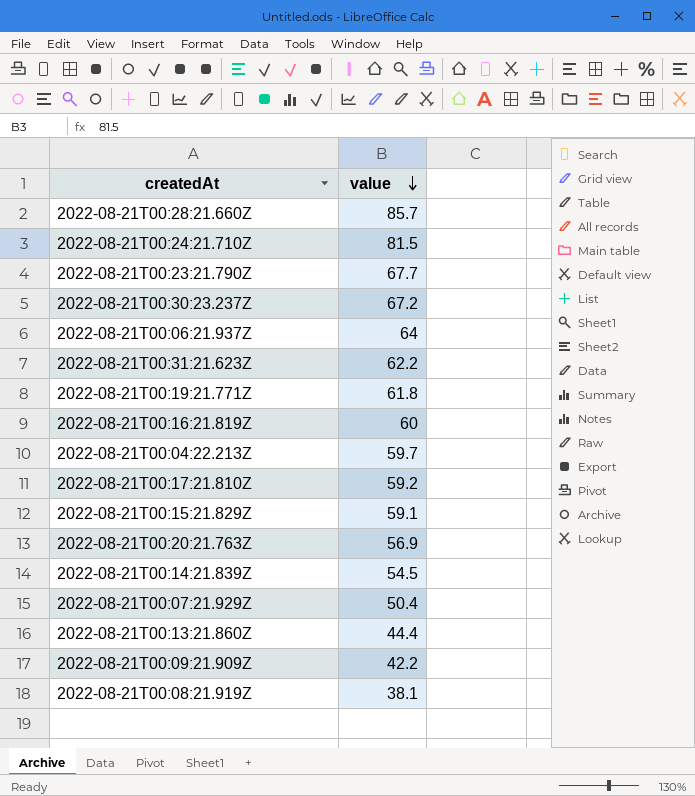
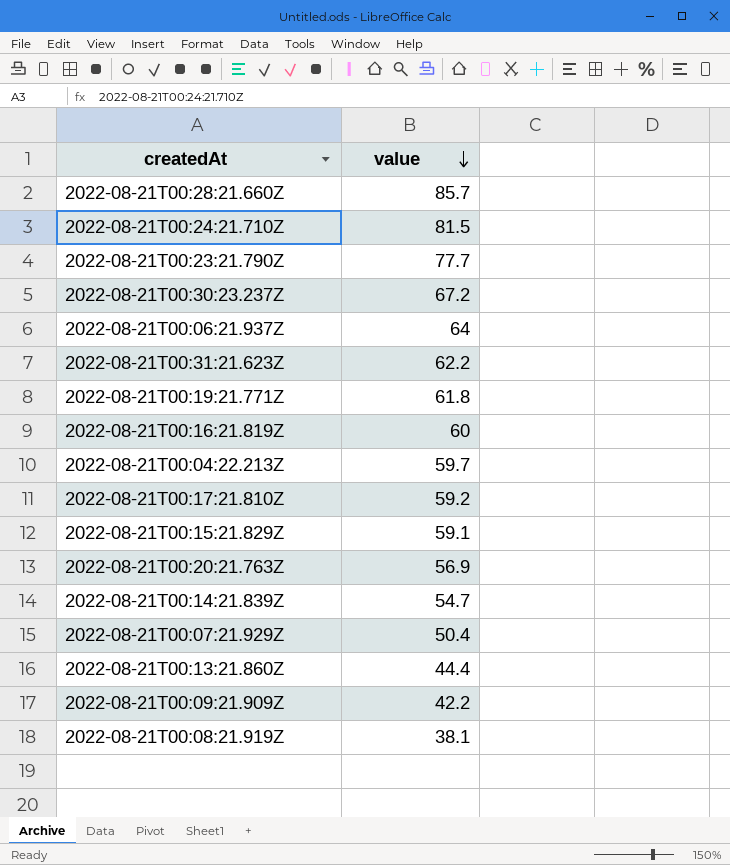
2022-08-21T00:23:21.790Z | value: 67.7 -> 77.7
2022-08-21T00:14:21.839Z | value: 54.5 -> 54.7

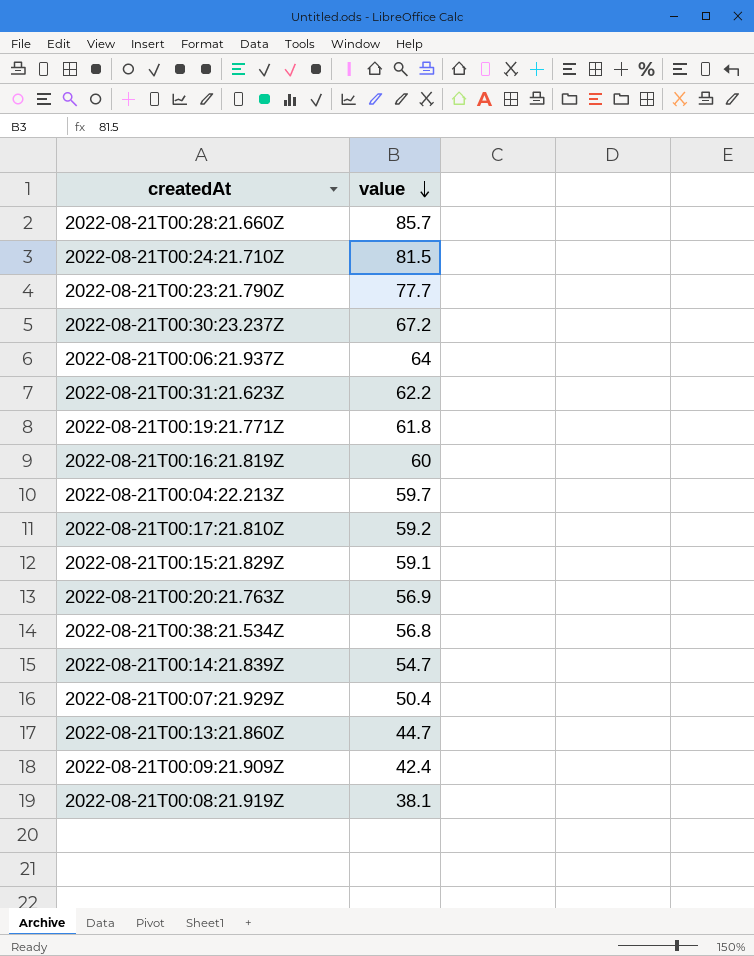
row 2022-08-21T00:38:21.534Z: none -> 56.8
2022-08-21T00:13:21.860Z | value: 44.4 -> 44.7
2022-08-21T00:09:21.909Z | value: 42.2 -> 42.4

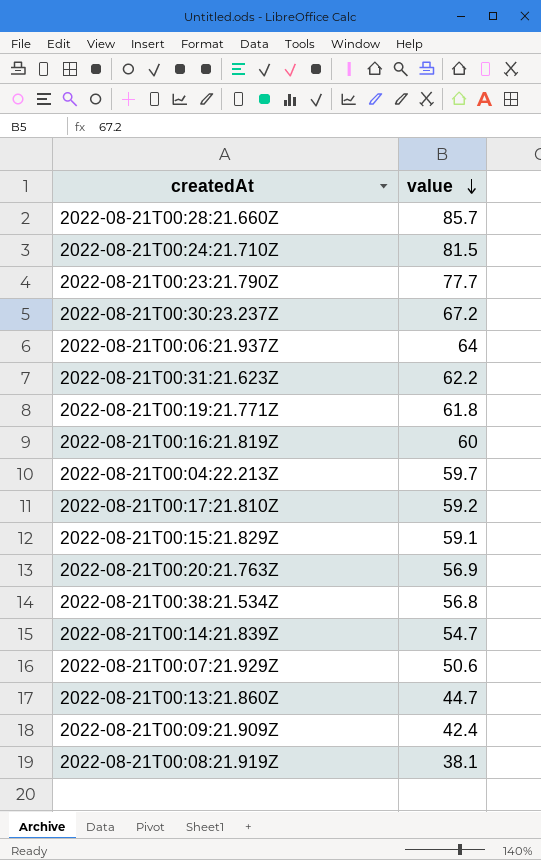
2022-08-21T00:07:21.929Z | value: 50.4 -> 50.6

